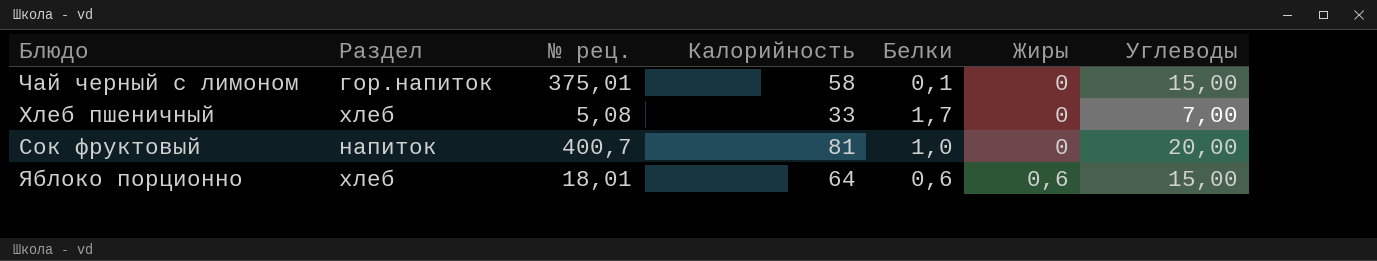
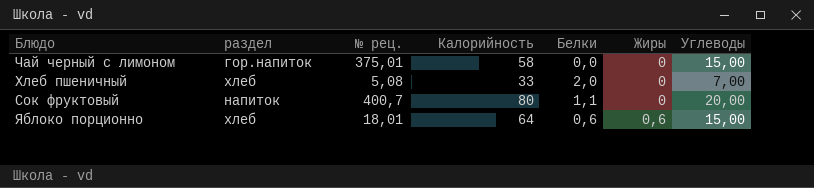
column name: Раздел -> раздел
Чай черный с лимоном | Белки: 0,1 -> 0,0
Хлеб пшеничный | Белки: 1,7 -> 2,0
Сок фруктовый | Калорийность: 81 -> 80
Сок фруктовый | Белки: 1,0 -> 1,1

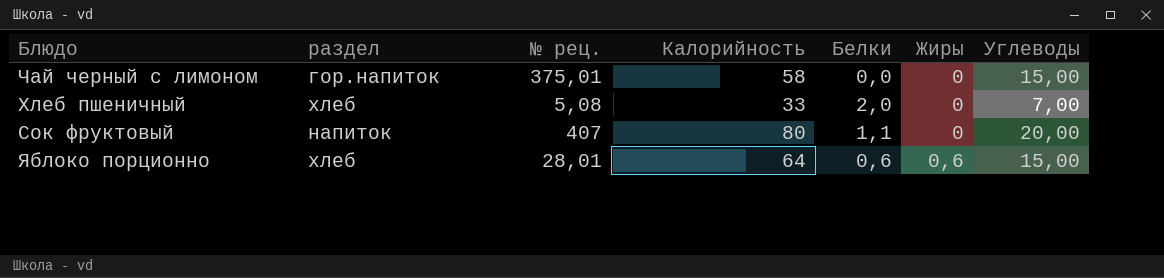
Сок фруктовый | № рец.: 400,7 -> 407
Яблоко порционно | № рец.: 18,01 -> 28,01

